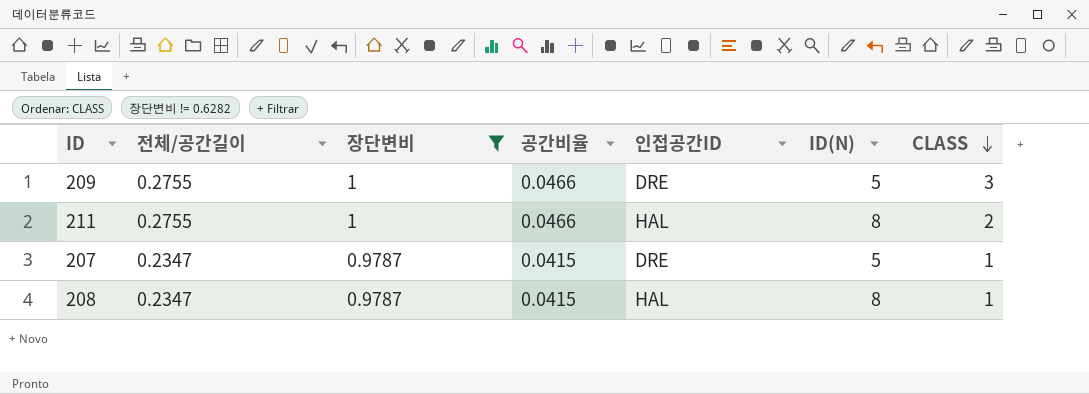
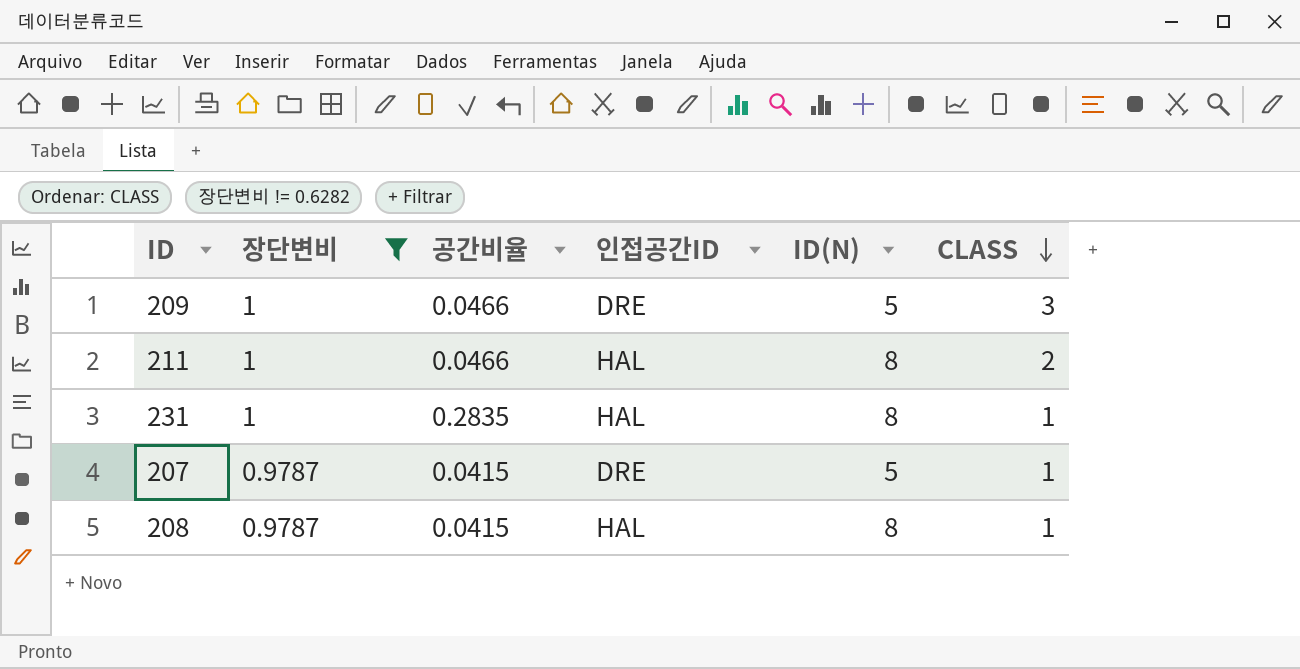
column 전체/공간길이 | position: 2 -> none
row 231: none -> 1 | 0.2835 | HAL | 8 | 1

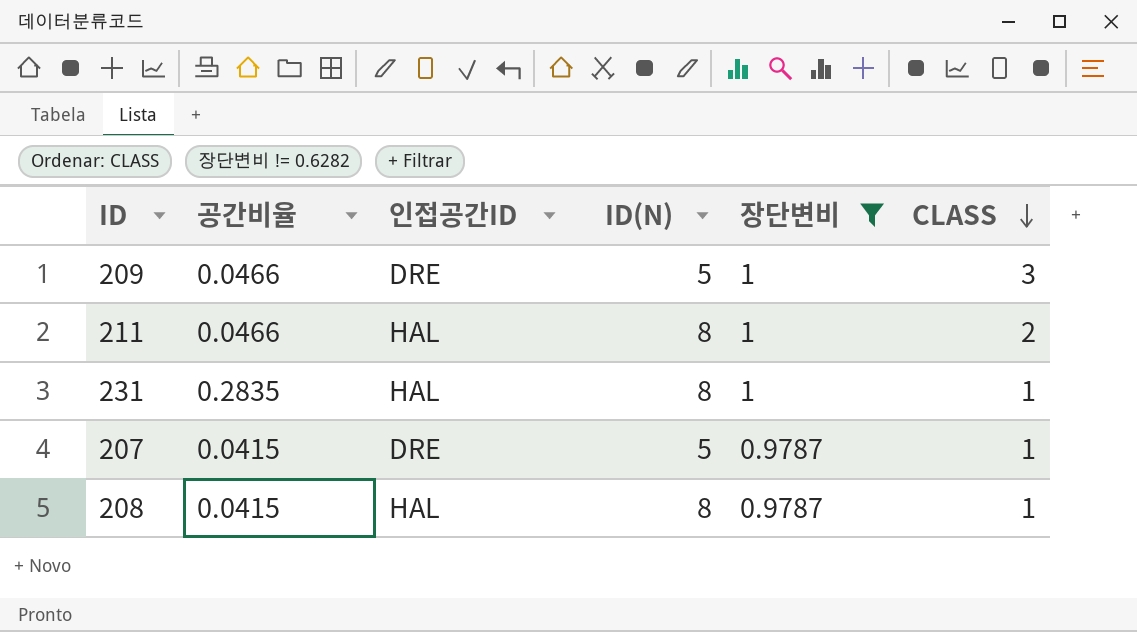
column 장단변비 | position: 2 -> 5

